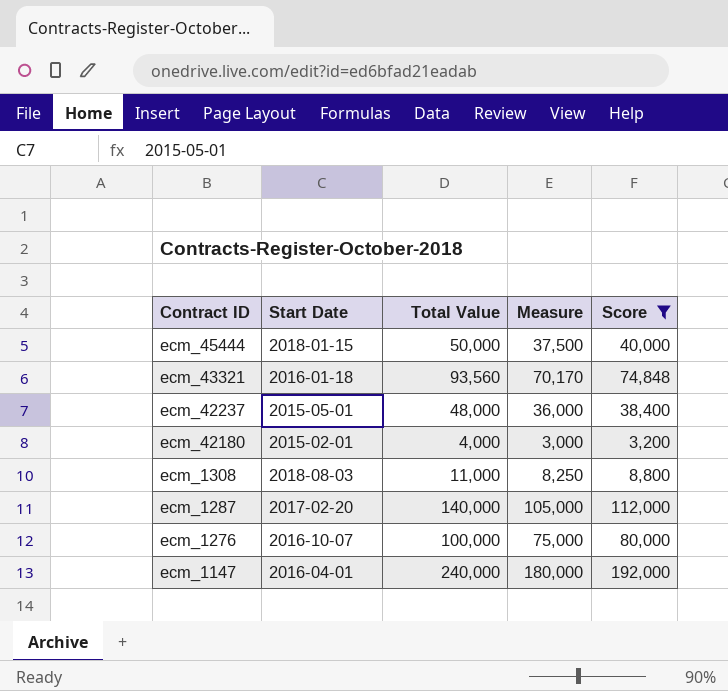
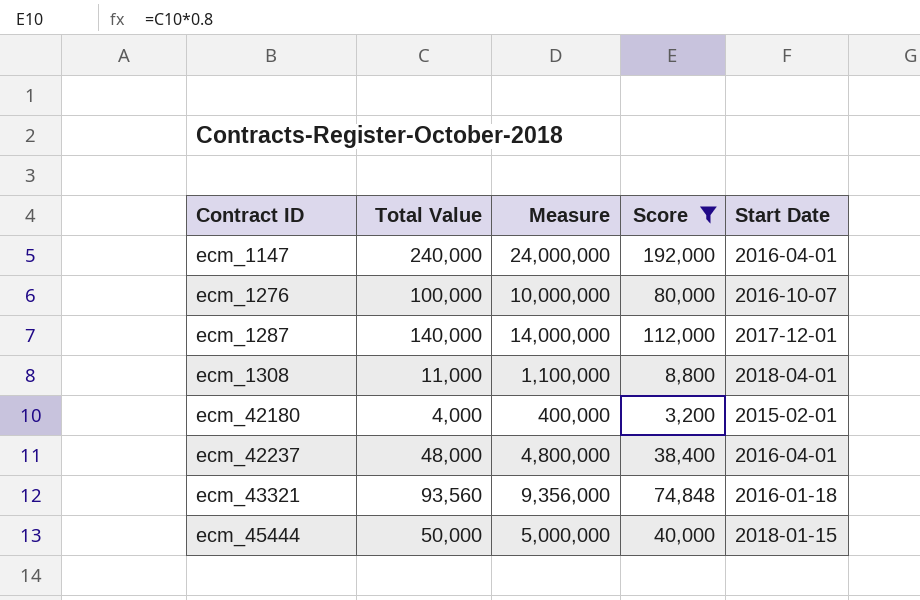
row order: Contract ID descending -> Contract ID ascending
column Measure | formula: [Total Value] * 0.75 -> [Total Value] * 100
column Start Date | position: 2 -> 5
ecm_1287 | Start Date: 2017-02-20 -> 2017-12-01
ecm_1308 | Start Date: 2018-08-03 -> 2018-04-01
ecm_42237 | Start Date: 2015-05-01 -> 2016-04-01

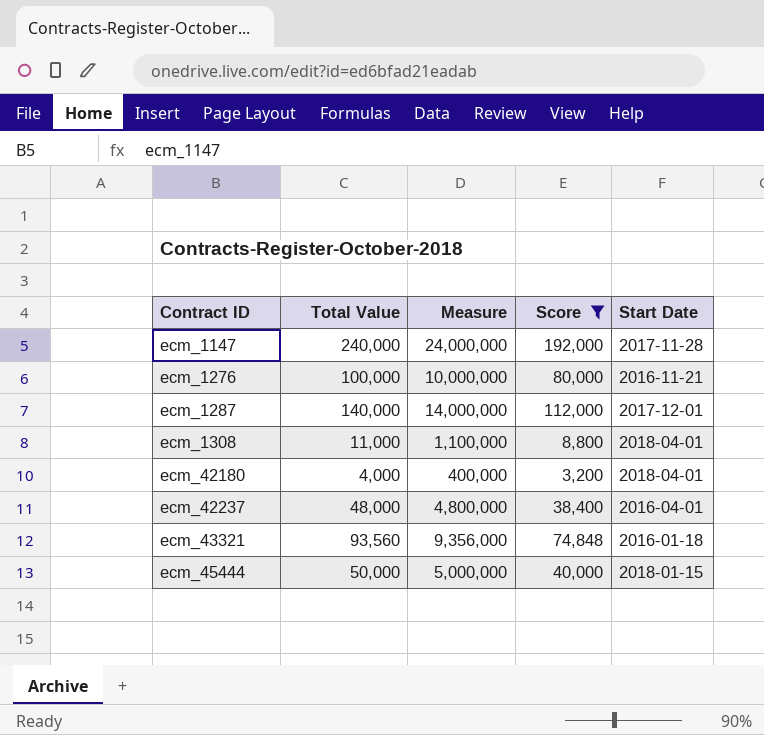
ecm_1147 | Start Date: 2016-04-01 -> 2017-11-28
ecm_1276 | Start Date: 2016-10-07 -> 2016-11-21
ecm_42180 | Start Date: 2015-02-01 -> 2018-04-01

